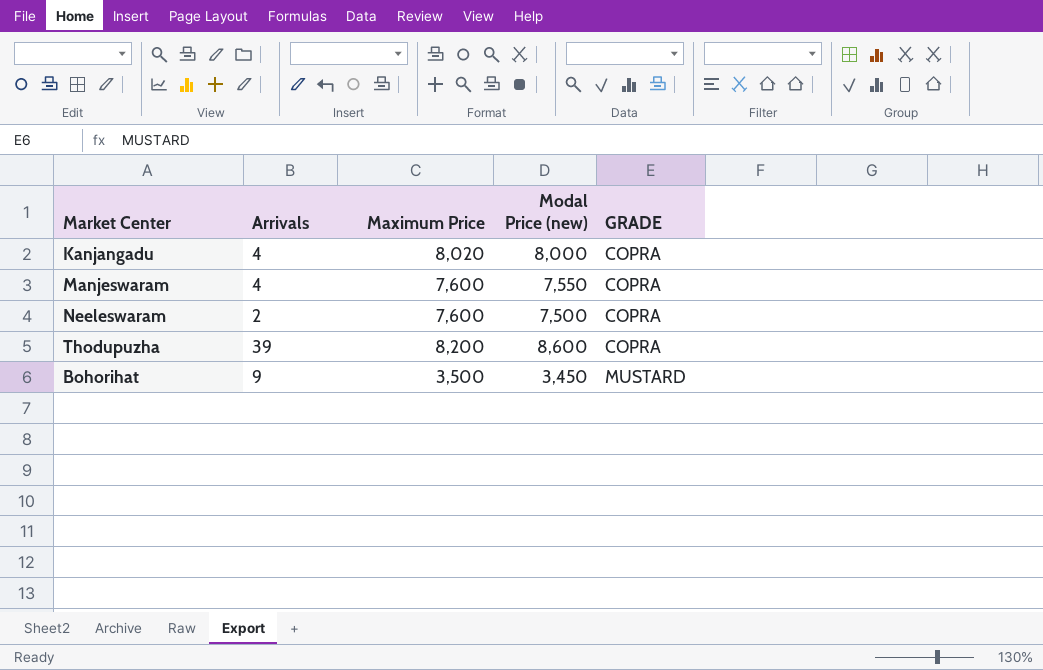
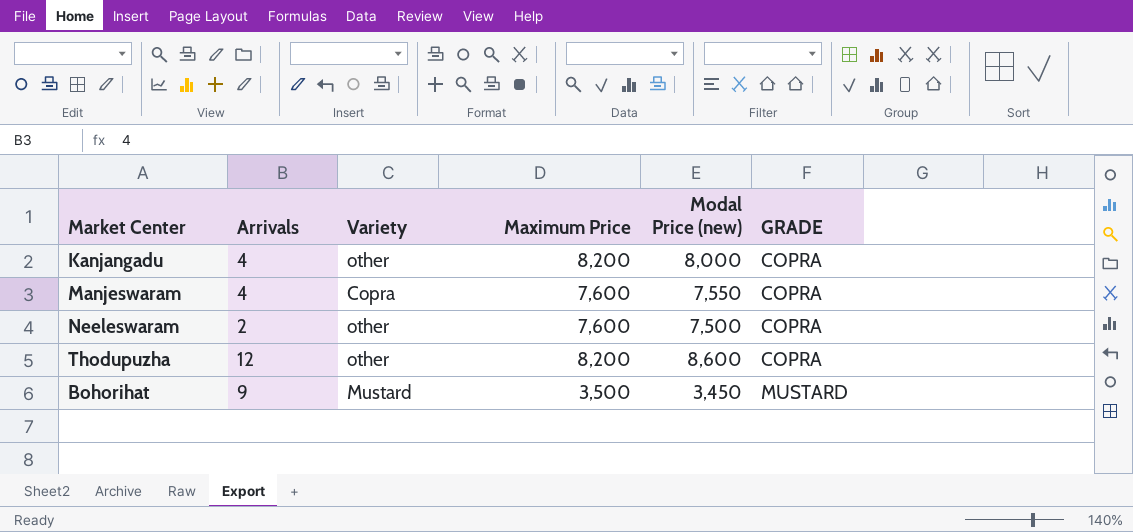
column Variety | position: none -> 3
Kanjangadu | Maximum Price: 8,020 -> 8,200
Thodupuzha | Arrivals: 39 -> 12

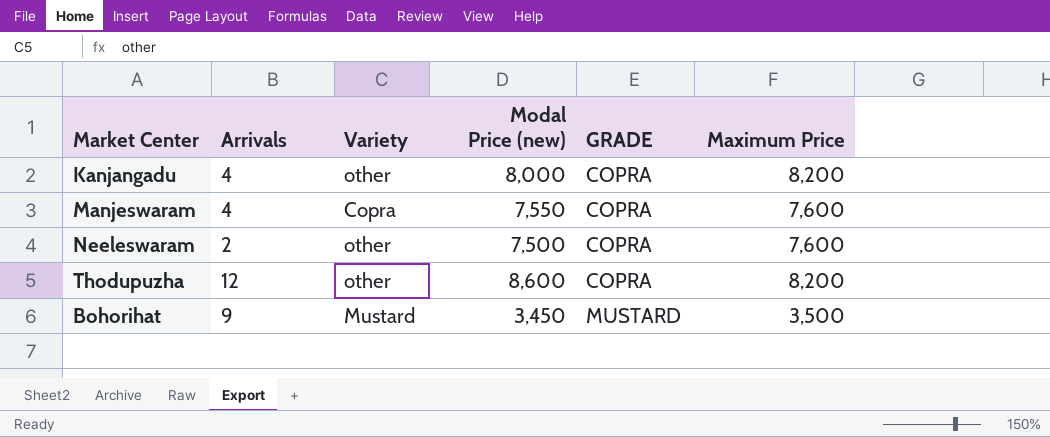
column Maximum Price | position: 4 -> 6

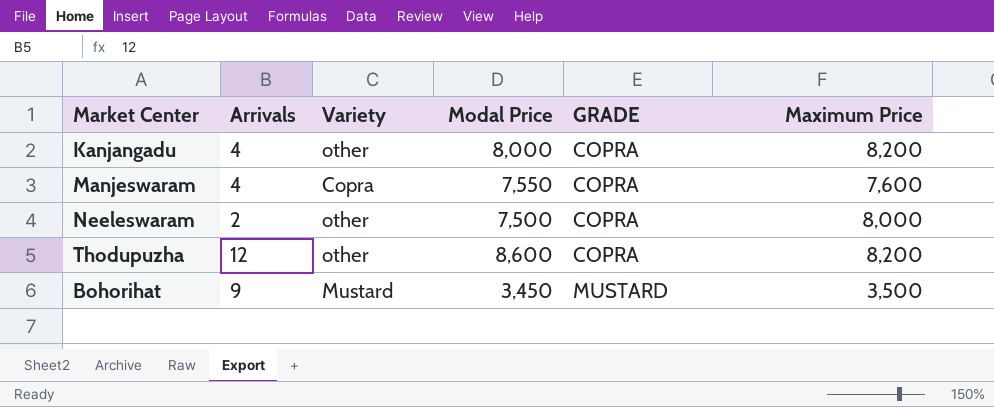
column name: Modal Price (new) -> Modal Price
Neeleswaram | Maximum Price: 7,600 -> 8,000

